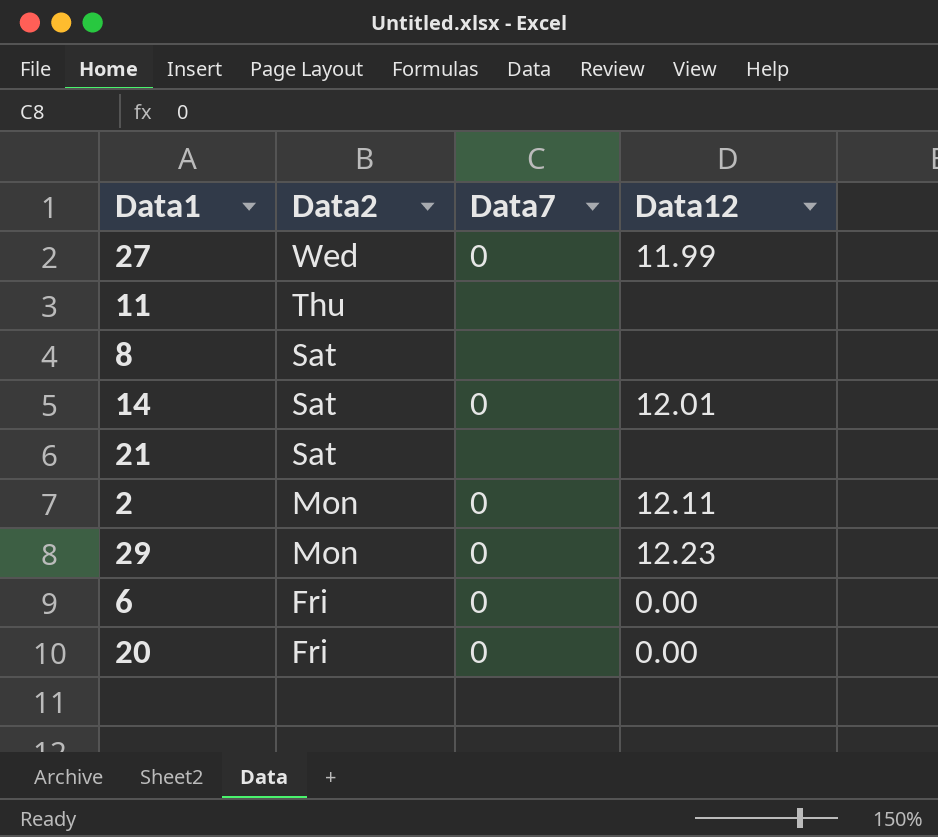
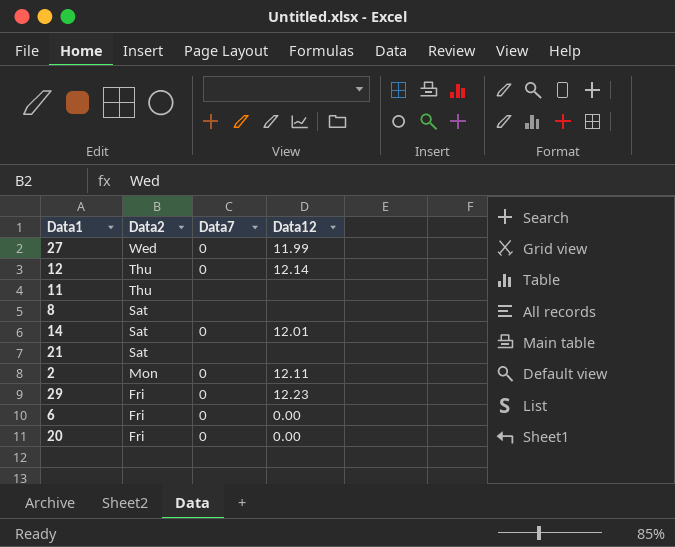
row 12: none -> Thu | 0 | 12.14
29 | Data2: Mon -> Fri

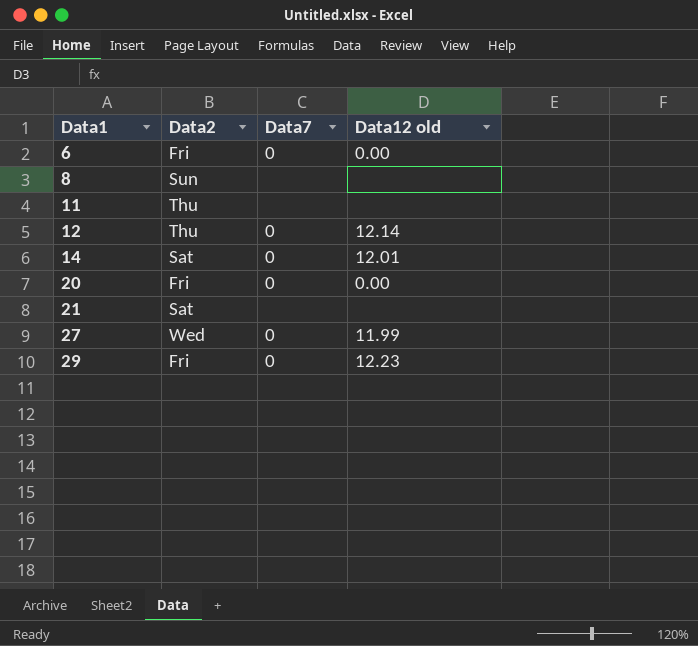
row order: Data2 descending -> Data1 ascending
column name: Data12 -> Data12 old
row 2: Mon | 0 | 12.11 -> none
8 | Data2: Sat -> Sun

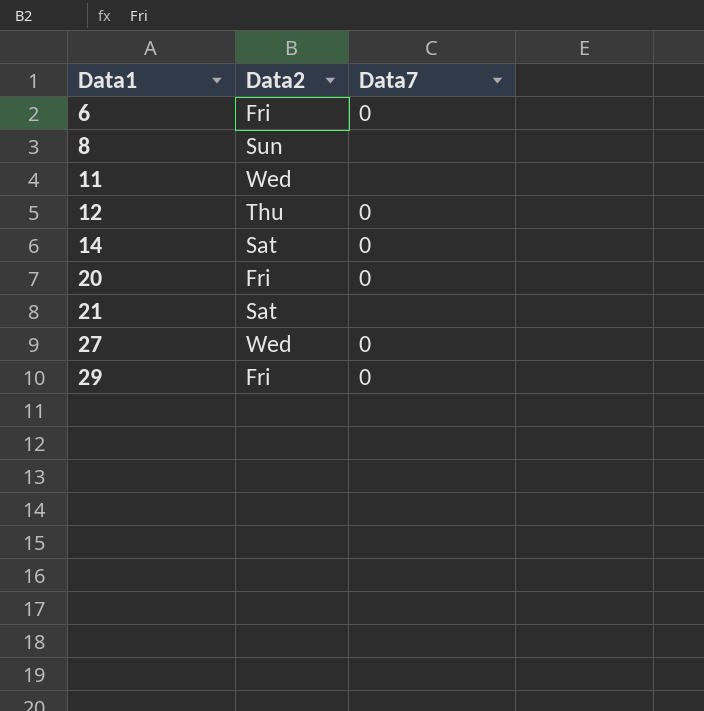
column Data12 old | position: 4 -> none
11 | Data2: Thu -> Wed

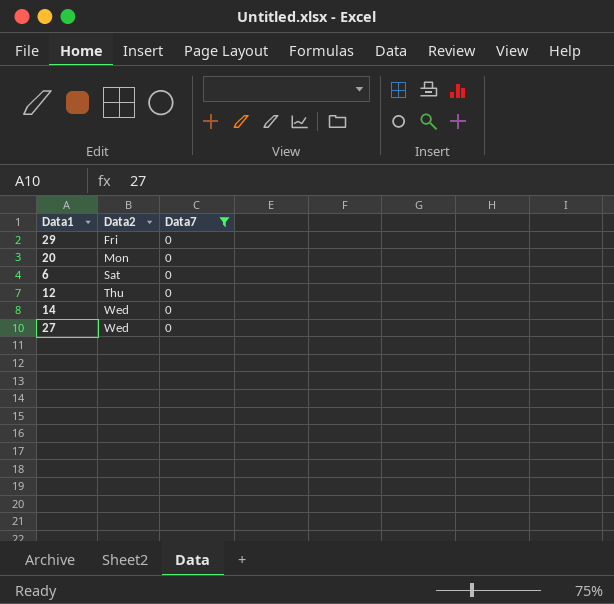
filter: none -> Data7 = 0
row order: Data1 ascending -> Data2 ascending
20 | Data2: Fri -> Mon
6 | Data2: Fri -> Sat
14 | Data2: Sat -> Wed

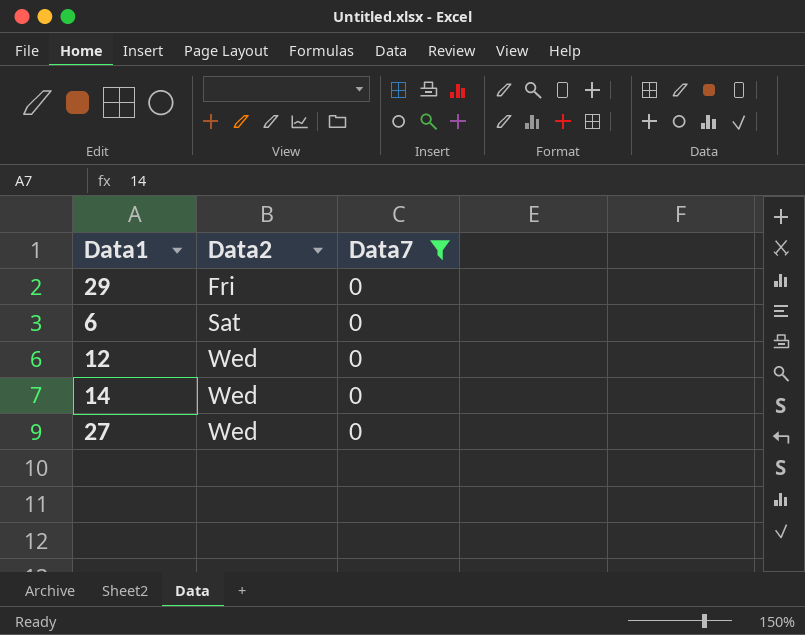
row 20: Mon | 0 -> none
12 | Data2: Thu -> Wed

